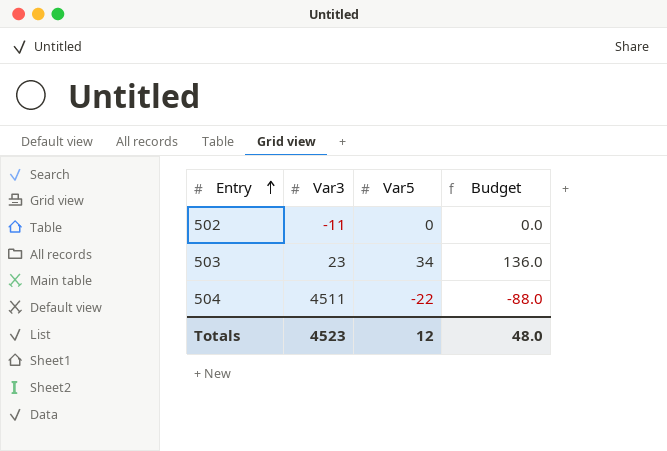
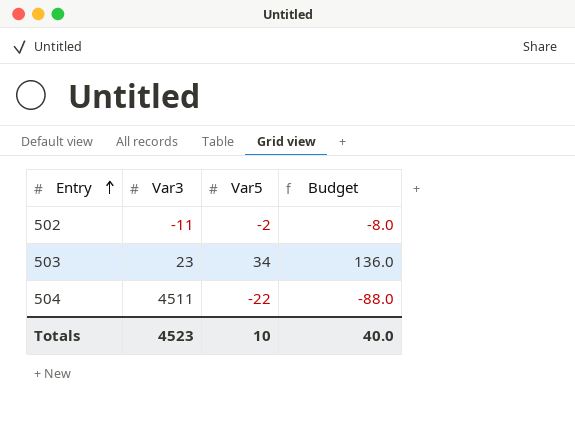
502 | Var5: 0 -> -2
502 | Budget: 0.0 -> -8.0
Totals | Var5: 12 -> 10
Totals | Budget: 48.0 -> 40.0

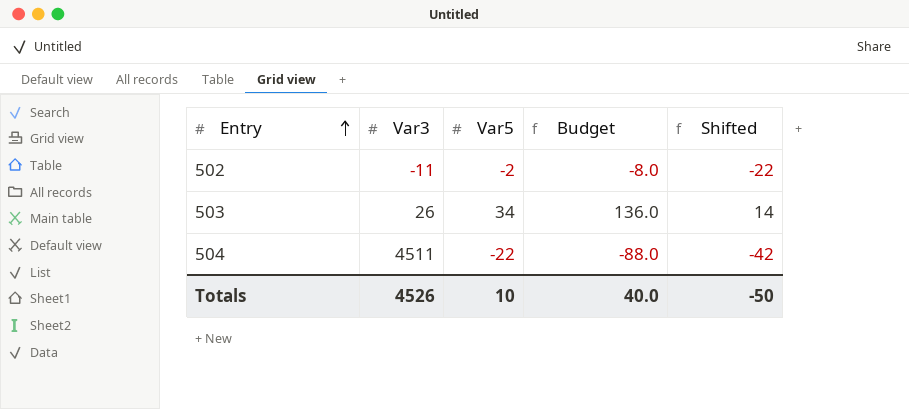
column Shifted | formula: none -> [Var5] - 20
503 | Var3: 23 -> 26
Totals | Var3: 4523 -> 4526

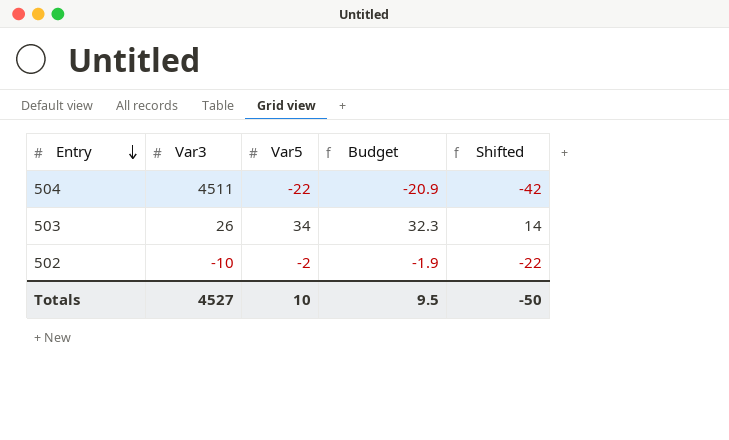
row order: Entry ascending -> Entry descending
column Budget | formula: [Var5] * 4 -> [Var5] * 0.95
502 | Var3: -11 -> -10
Totals | Var3: 4526 -> 4527
Totals | Budget: 40.0 -> 9.5

